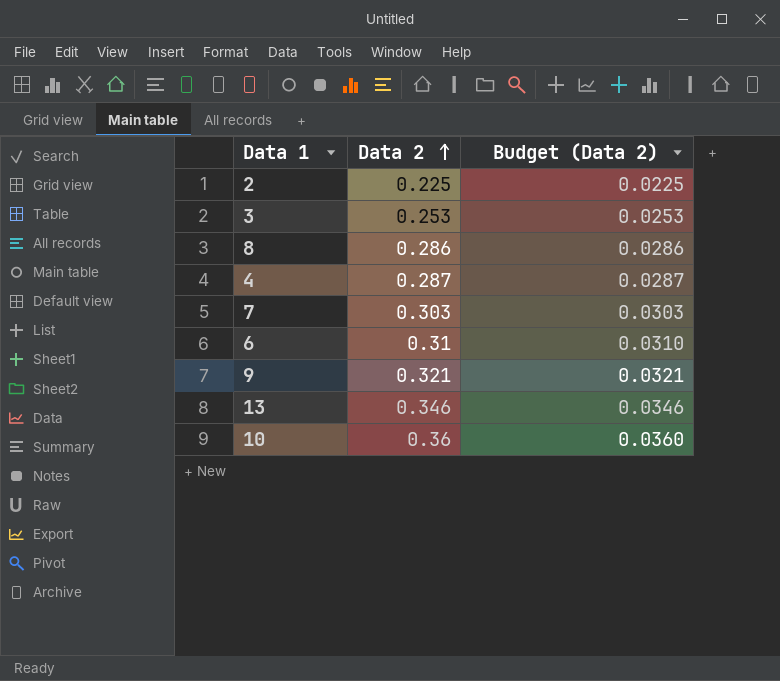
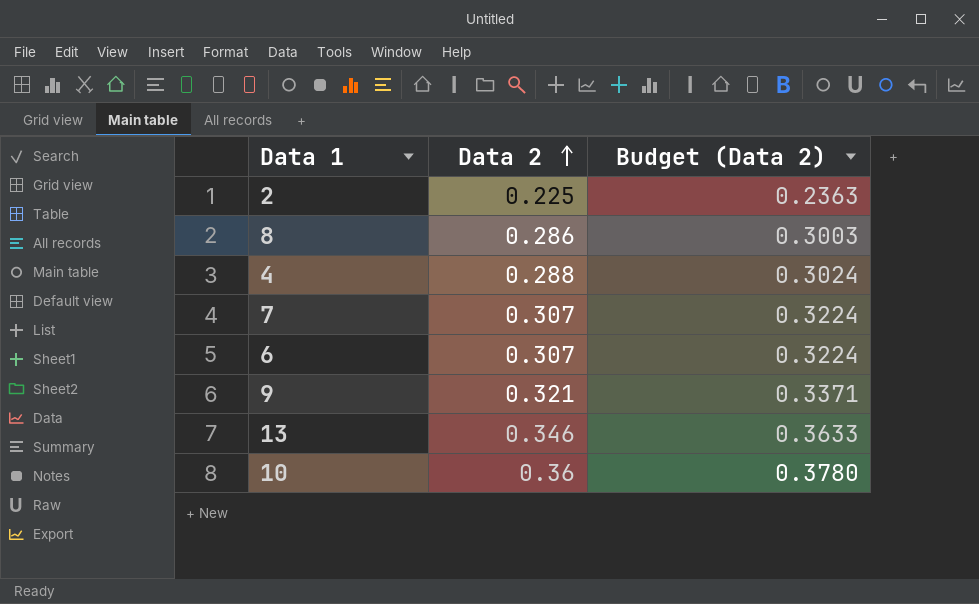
column Budget (Data 2) | formula: [Data 2] * 0.1 -> [Data 2] * 1.05
row 3: 0.253 | 0.0253 -> none
4 | Data 2: 0.287 -> 0.288
7 | Data 2: 0.303 -> 0.307
6 | Data 2: 0.31 -> 0.307

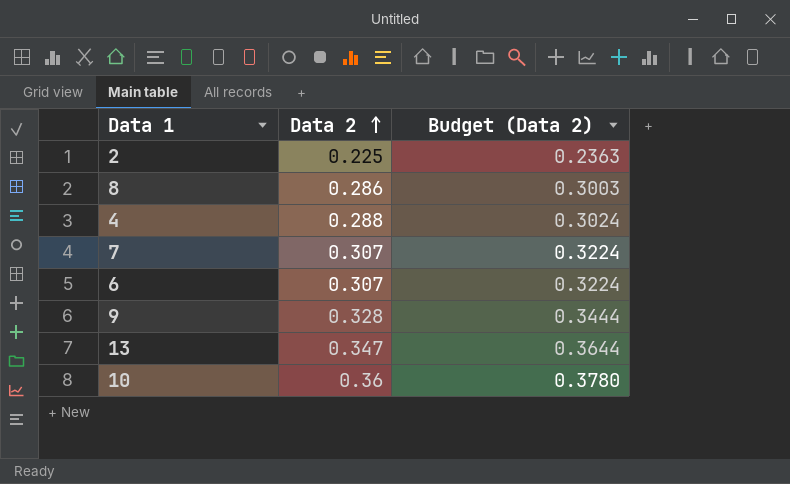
9 | Data 2: 0.321 -> 0.328
9 | Budget (Data 2): 0.3371 -> 0.3444
13 | Data 2: 0.346 -> 0.347
13 | Budget (Data 2): 0.3633 -> 0.3644

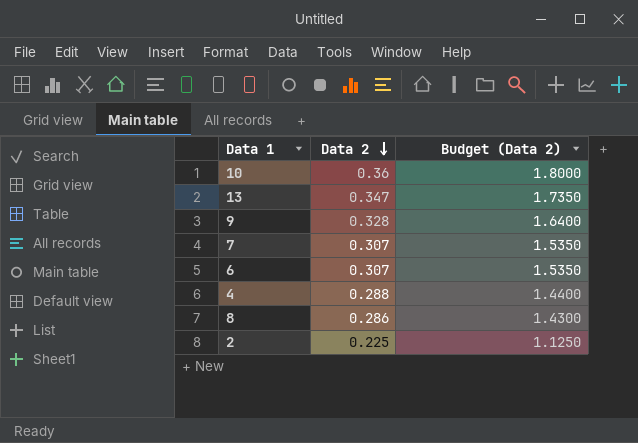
row order: Data 2 ascending -> Data 2 descending
column Budget (Data 2) | formula: [Data 2] * 1.05 -> [Data 2] * 5

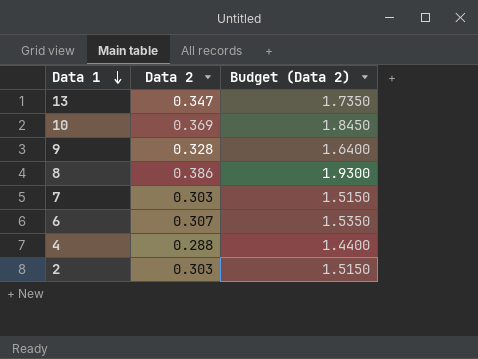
row order: Data 2 descending -> Data 1 descending
10 | Data 2: 0.36 -> 0.369
10 | Budget (Data 2): 1.8000 -> 1.8450
8 | Data 2: 0.286 -> 0.386
8 | Budget (Data 2): 1.4300 -> 1.9300
7 | Data 2: 0.307 -> 0.303
7 | Budget (Data 2): 1.5350 -> 1.5150
2 | Data 2: 0.225 -> 0.303
2 | Budget (Data 2): 1.1250 -> 1.5150

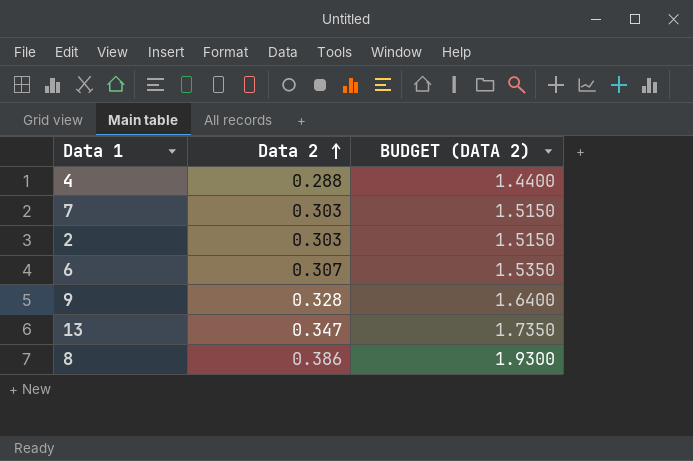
row order: Data 1 descending -> Data 2 ascending
column name: Budget (Data 2) -> BUDGET (DATA 2)
row 10: 0.369 | 1.8450 -> none

